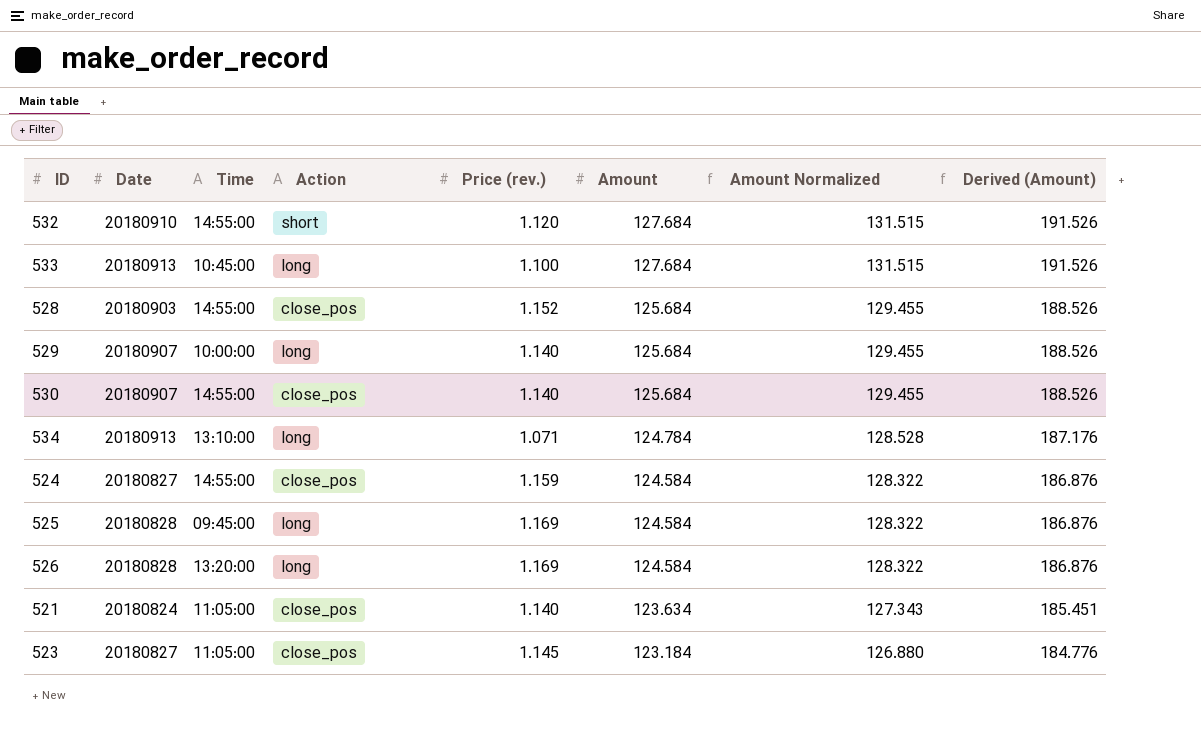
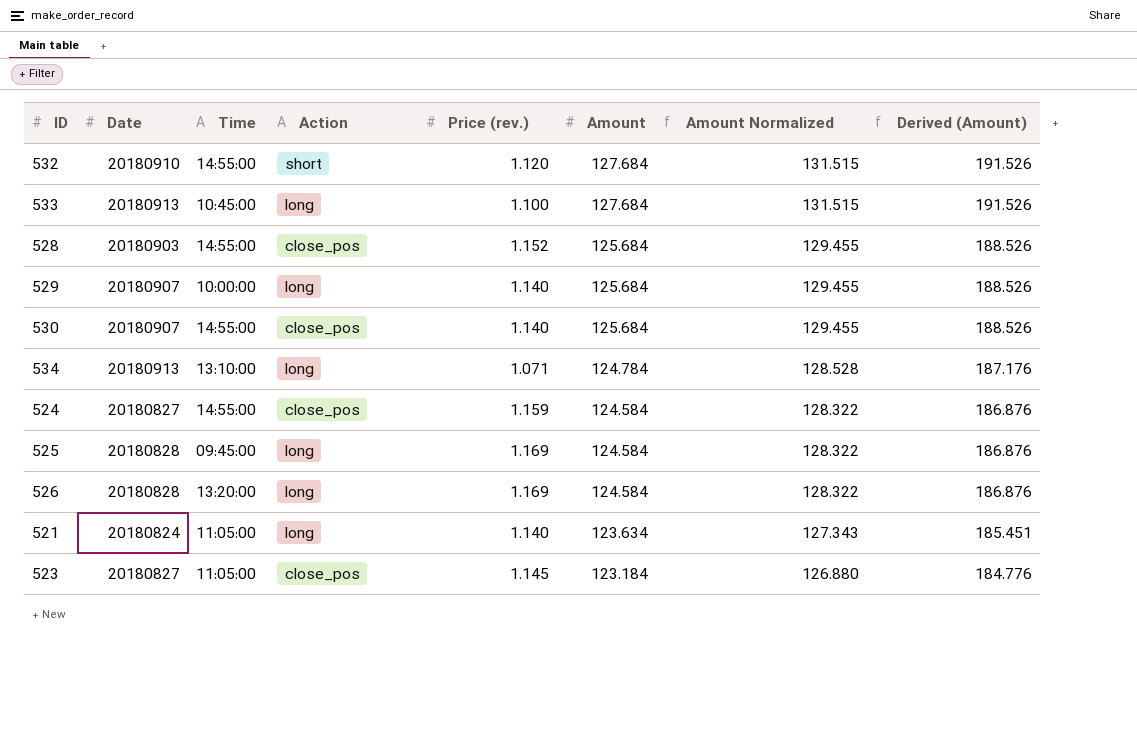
521 | Action: close_pos -> long

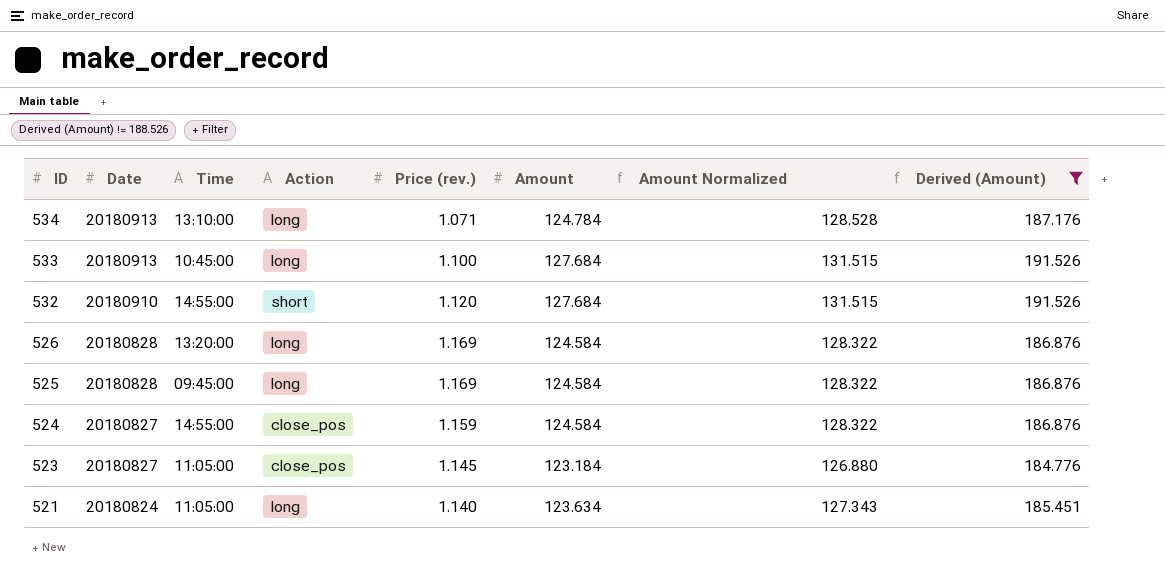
filter: none -> Derived (Amount) != 188.526
row order: Amount descending -> ID descending

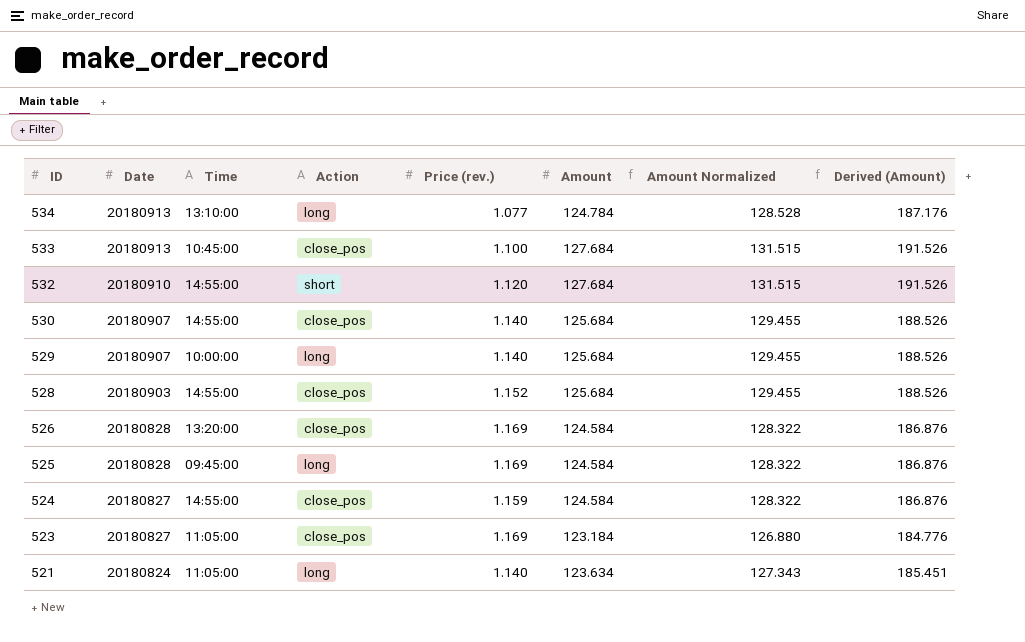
filter: Derived (Amount) != 188.526 -> none
534 | Price (rev.): 1.071 -> 1.077
533 | Action: long -> close_pos
526 | Action: long -> close_pos
523 | Price (rev.): 1.145 -> 1.169

